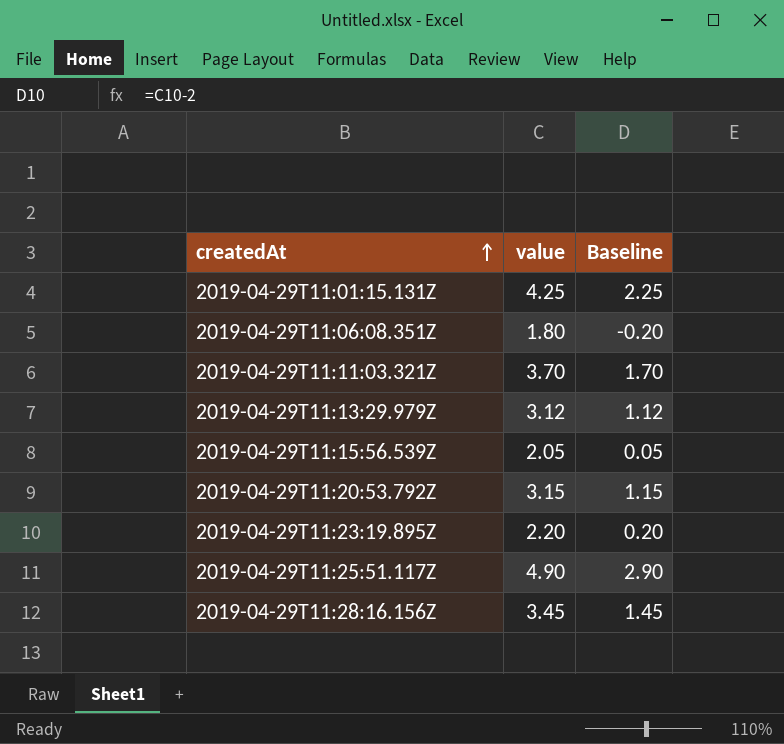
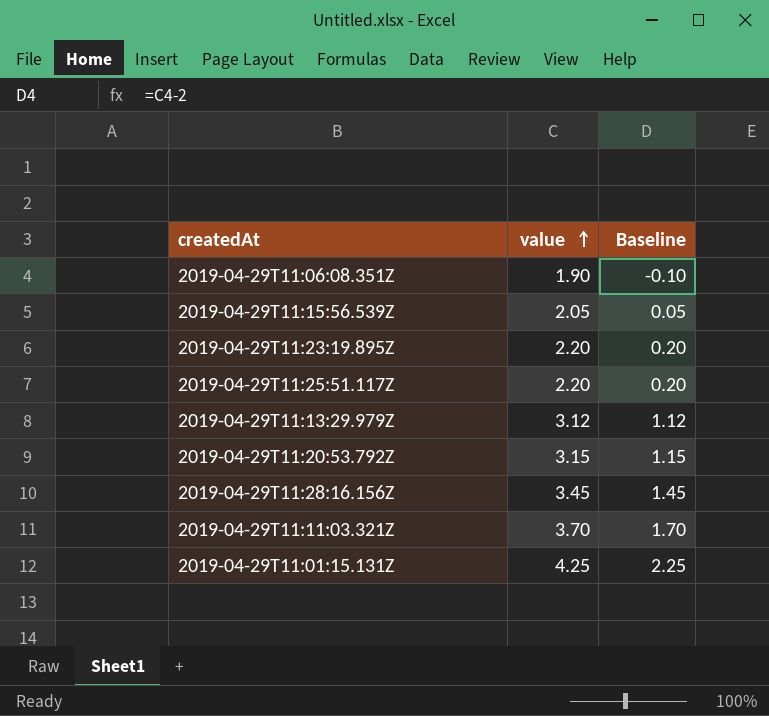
row order: createdAt ascending -> value ascending
2019-04-29T11:06:08.351Z | value: 1.80 -> 1.90
2019-04-29T11:06:08.351Z | Baseline: -0.20 -> -0.10
2019-04-29T11:25:51.117Z | value: 4.90 -> 2.20
2019-04-29T11:25:51.117Z | Baseline: 2.90 -> 0.20

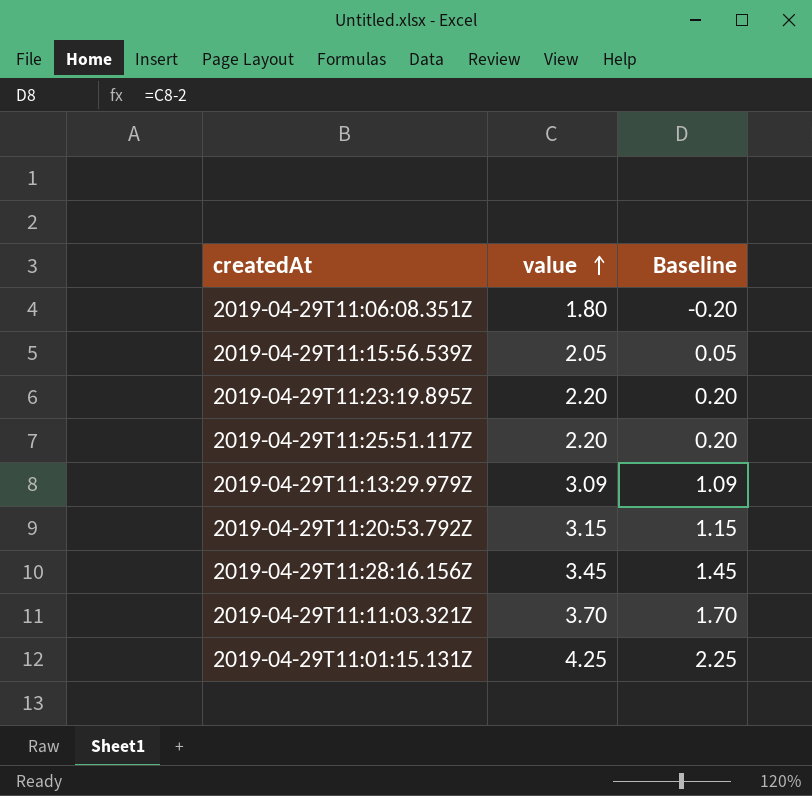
2019-04-29T11:06:08.351Z | value: 1.90 -> 1.80
2019-04-29T11:06:08.351Z | Baseline: -0.10 -> -0.20
2019-04-29T11:13:29.979Z | value: 3.12 -> 3.09
2019-04-29T11:13:29.979Z | Baseline: 1.12 -> 1.09

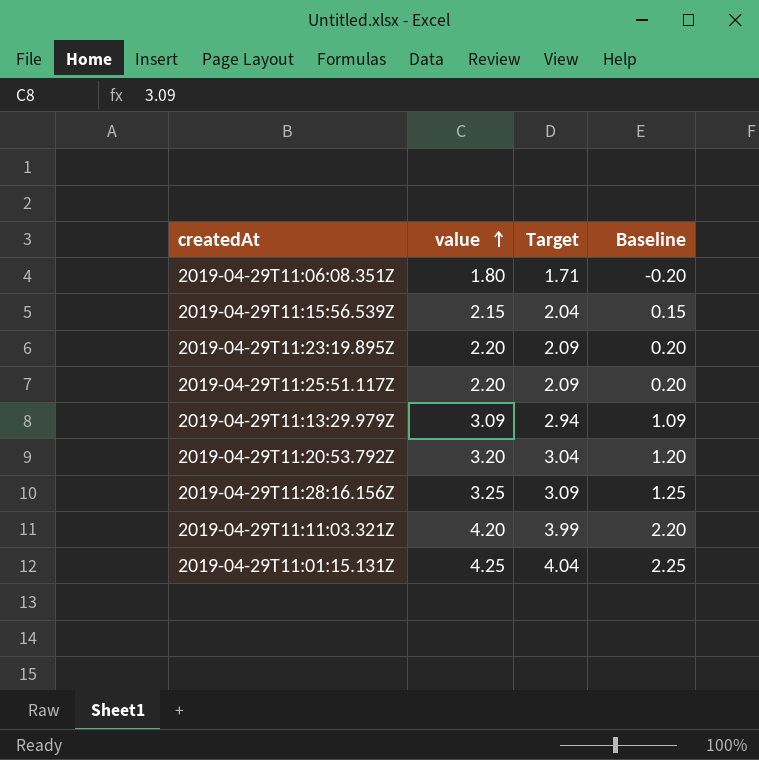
column Target | formula: none -> [value] * 0.95
2019-04-29T11:15:56.539Z | value: 2.05 -> 2.15
2019-04-29T11:15:56.539Z | Baseline: 0.05 -> 0.15
2019-04-29T11:20:53.792Z | value: 3.15 -> 3.20
2019-04-29T11:20:53.792Z | Baseline: 1.15 -> 1.20
2019-04-29T11:28:16.156Z | value: 3.45 -> 3.25
2019-04-29T11:28:16.156Z | Baseline: 1.45 -> 1.25
2019-04-29T11:11:03.321Z | value: 3.70 -> 4.20
2019-04-29T11:11:03.321Z | Baseline: 1.70 -> 2.20

